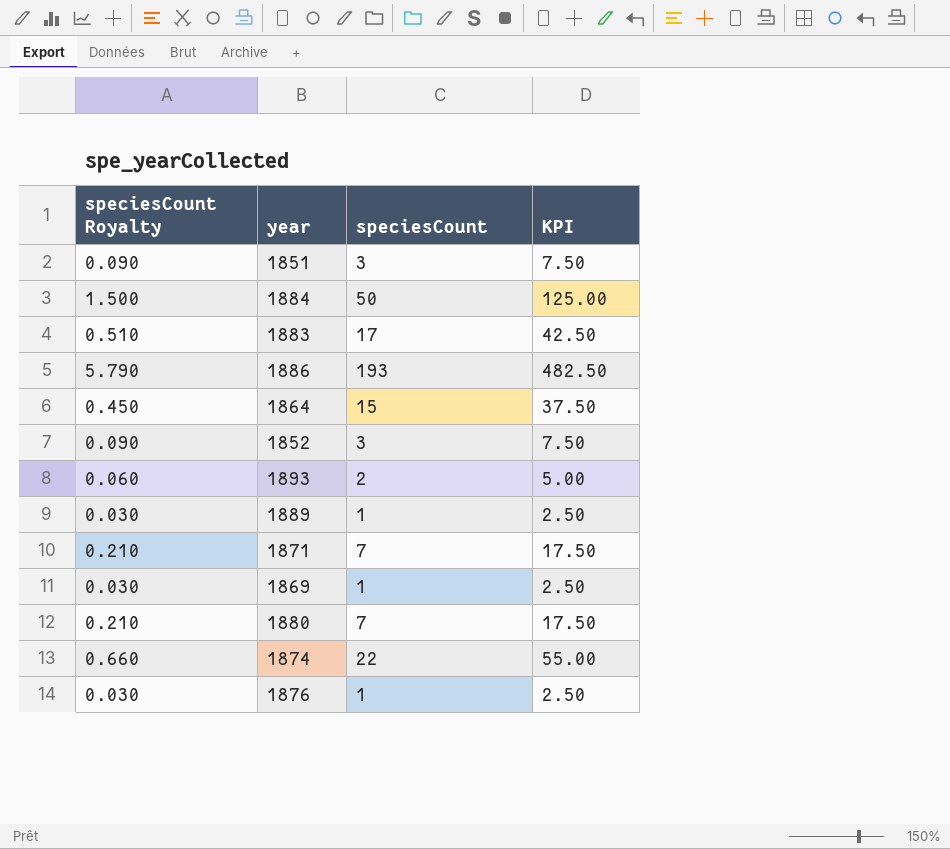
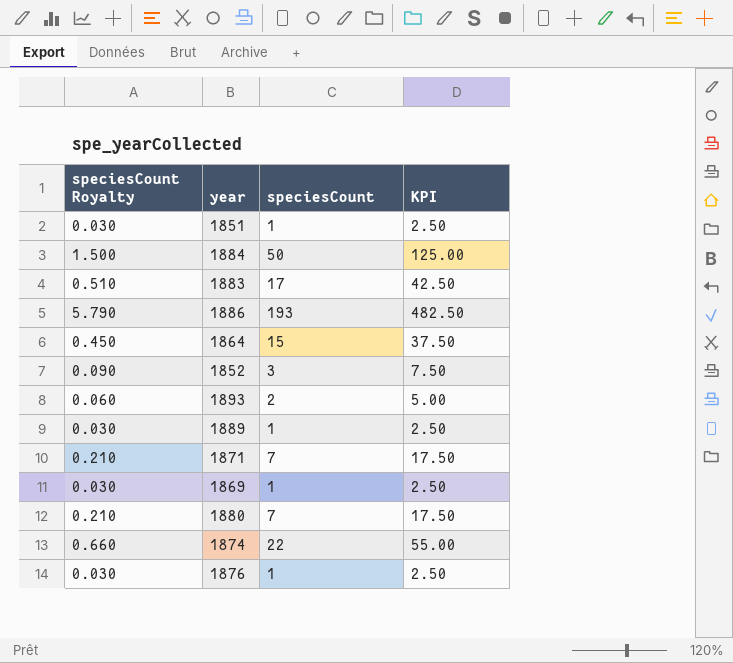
1851 | speciesCount Royalty: 0.090 -> 0.030
1851 | speciesCount: 3 -> 1
1851 | KPI: 7.50 -> 2.50

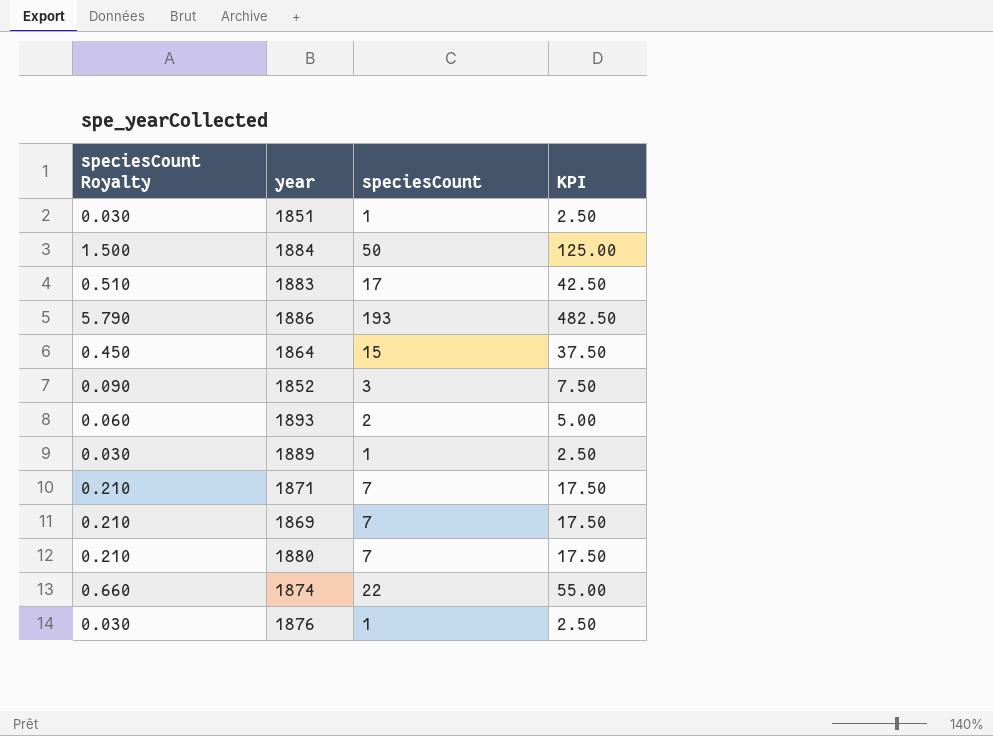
1869 | speciesCount Royalty: 0.030 -> 0.210
1869 | speciesCount: 1 -> 7
1869 | KPI: 2.50 -> 17.50

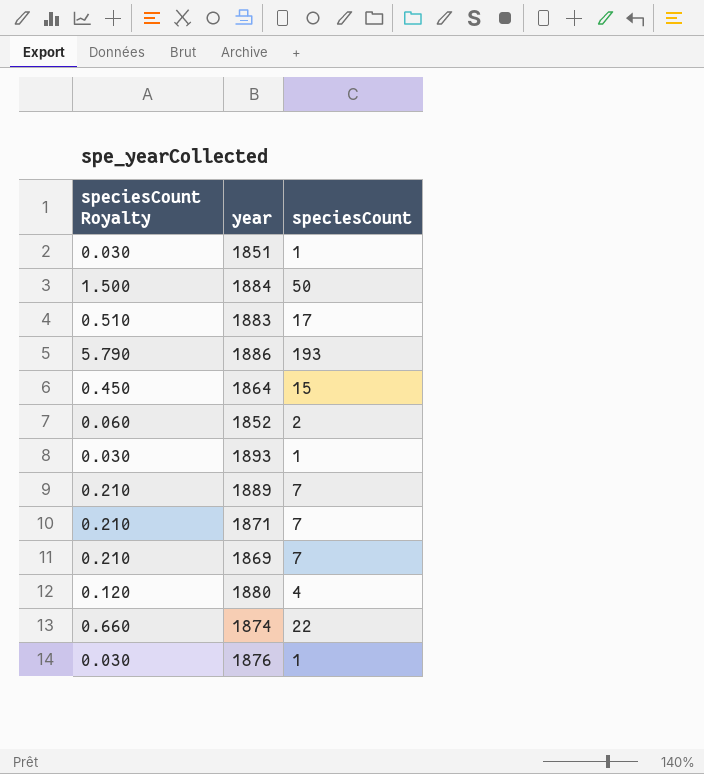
column KPI | formula: [speciesCount] * 2.5 -> none
1852 | speciesCount Royalty: 0.090 -> 0.060
1852 | speciesCount: 3 -> 2
1893 | speciesCount Royalty: 0.060 -> 0.030
1893 | speciesCount: 2 -> 1
1889 | speciesCount Royalty: 0.030 -> 0.210
1889 | speciesCount: 1 -> 7
1880 | speciesCount Royalty: 0.210 -> 0.120
1880 | speciesCount: 7 -> 4

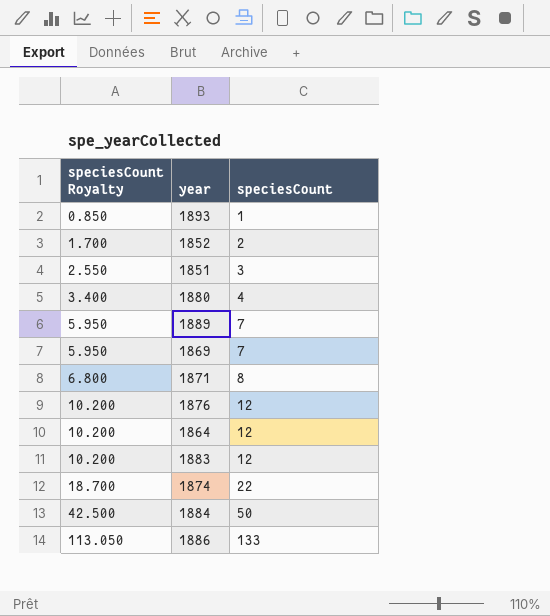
row order: none -> speciesCount Royalty ascending
column speciesCount Royalty | formula: [speciesCount] * 0.03 -> [speciesCount] * 0.85
1851 | speciesCount: 1 -> 3
1871 | speciesCount: 7 -> 8
1876 | speciesCount: 1 -> 12
1864 | speciesCount: 15 -> 12
1883 | speciesCount: 17 -> 12
1886 | speciesCount: 193 -> 133

